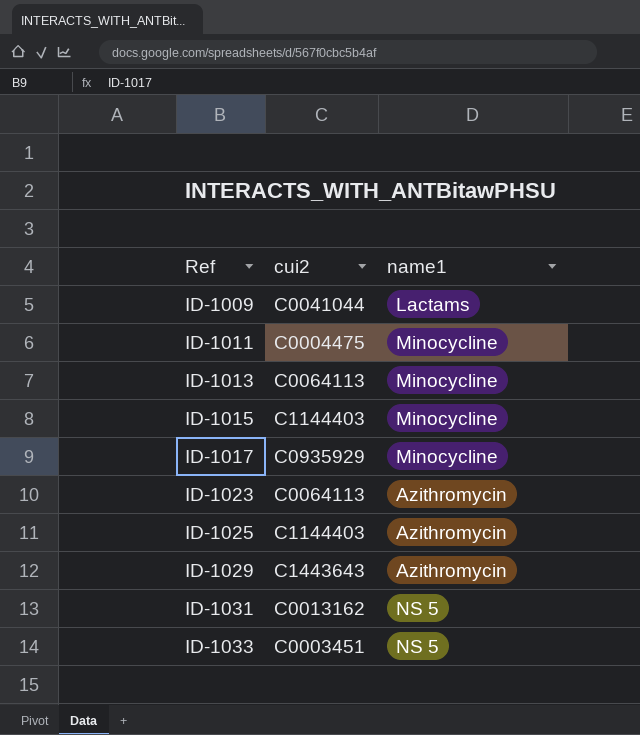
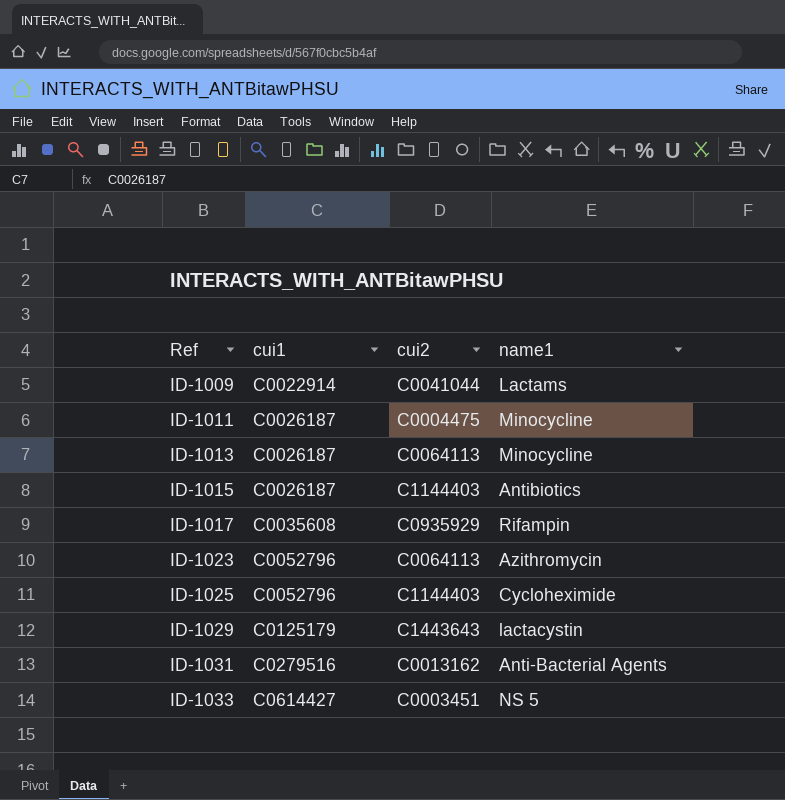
column cui1 | position: none -> 2
ID-1015 | name1: Minocycline -> Antibiotics
ID-1017 | name1: Minocycline -> Rifampin
ID-1025 | name1: Azithromycin -> Cycloheximide
ID-1029 | name1: Azithromycin -> lactacystin
ID-1031 | name1: NS 5 -> Anti-Bacterial Agents

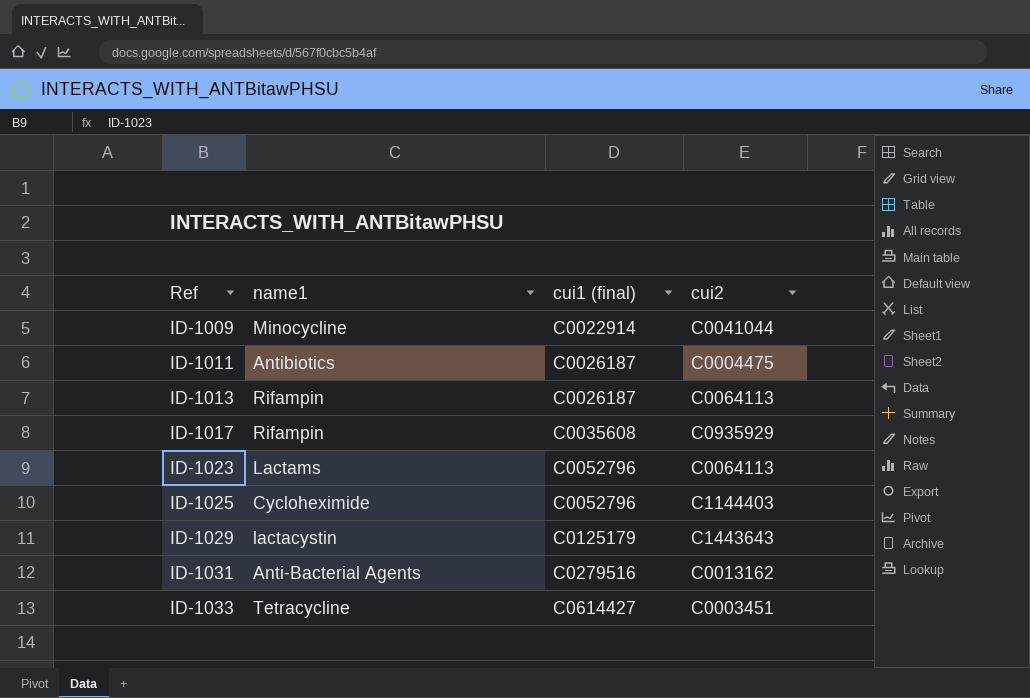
column name1 | position: 4 -> 2
column name: cui1 -> cui1 (final)
row ID-1015: C0026187 | C1144403 | Antibiotics -> none
ID-1009 | name1: Lactams -> Minocycline
ID-1011 | name1: Minocycline -> Antibiotics
ID-1013 | name1: Minocycline -> Rifampin
ID-1023 | name1: Azithromycin -> Lactams
ID-1033 | name1: NS 5 -> Tetracycline

